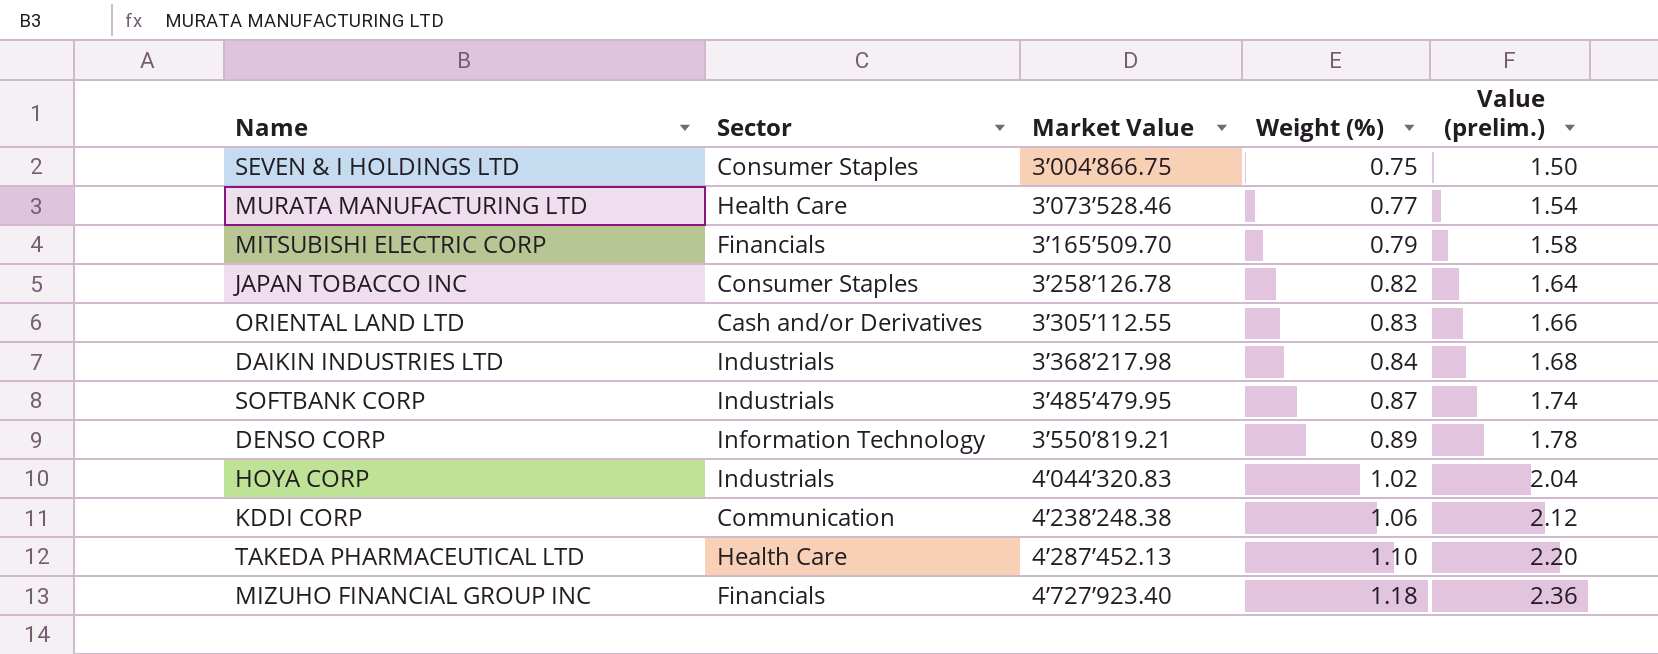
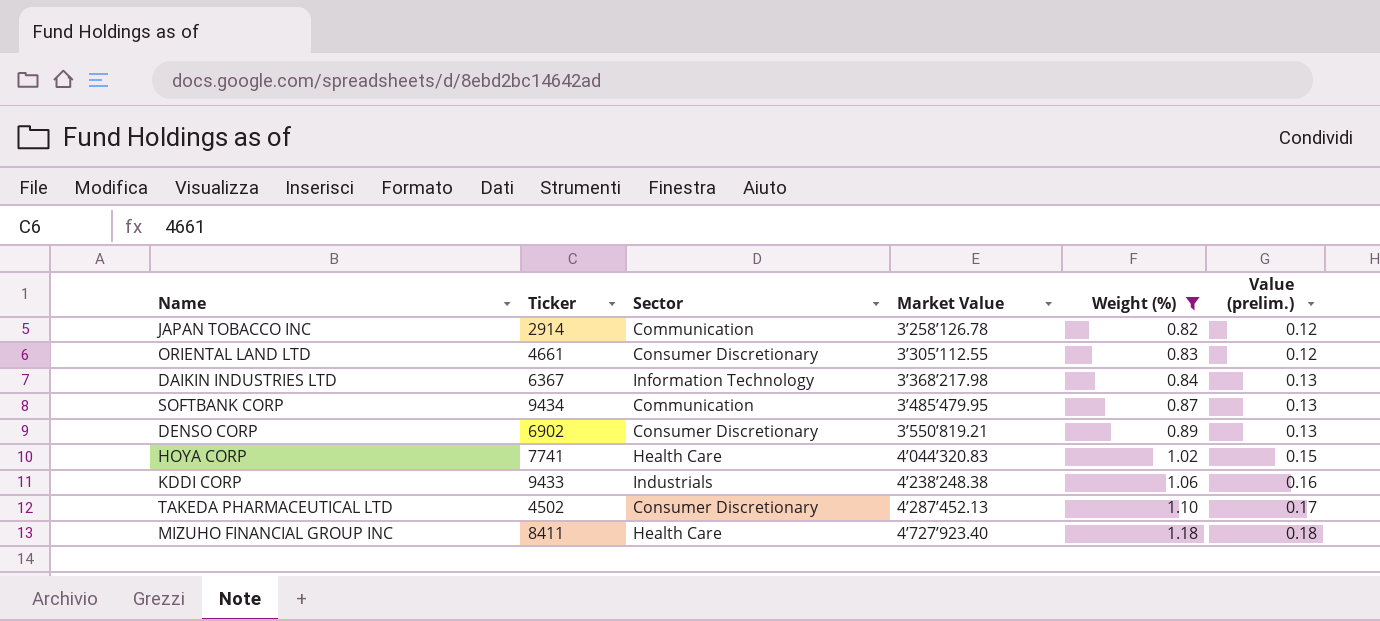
filter: none -> Weight (%) >= 0.82
column Ticker | position: none -> 2
column Value (prelim.) | formula: [Weight (%)] * 2 -> [Weight (%)] * 0.15
JAPAN TOBACCO INC | Sector: Consumer Staples -> Communication
ORIENTAL LAND LTD | Sector: Cash and/or Derivatives -> Consumer Discretionary
DAIKIN INDUSTRIES LTD | Sector: Industrials -> Information Technology
SOFTBANK CORP | Sector: Industrials -> Communication
DENSO CORP | Sector: Information Technology -> Consumer Discretionary
HOYA CORP | Sector: Industrials -> Health Care
KDDI CORP | Sector: Communication -> Industrials
TAKEDA PHARMACEUTICAL LTD | Sector: Health Care -> Consumer Discretionary
MIZUHO FINANCIAL GROUP INC | Sector: Financials -> Health Care

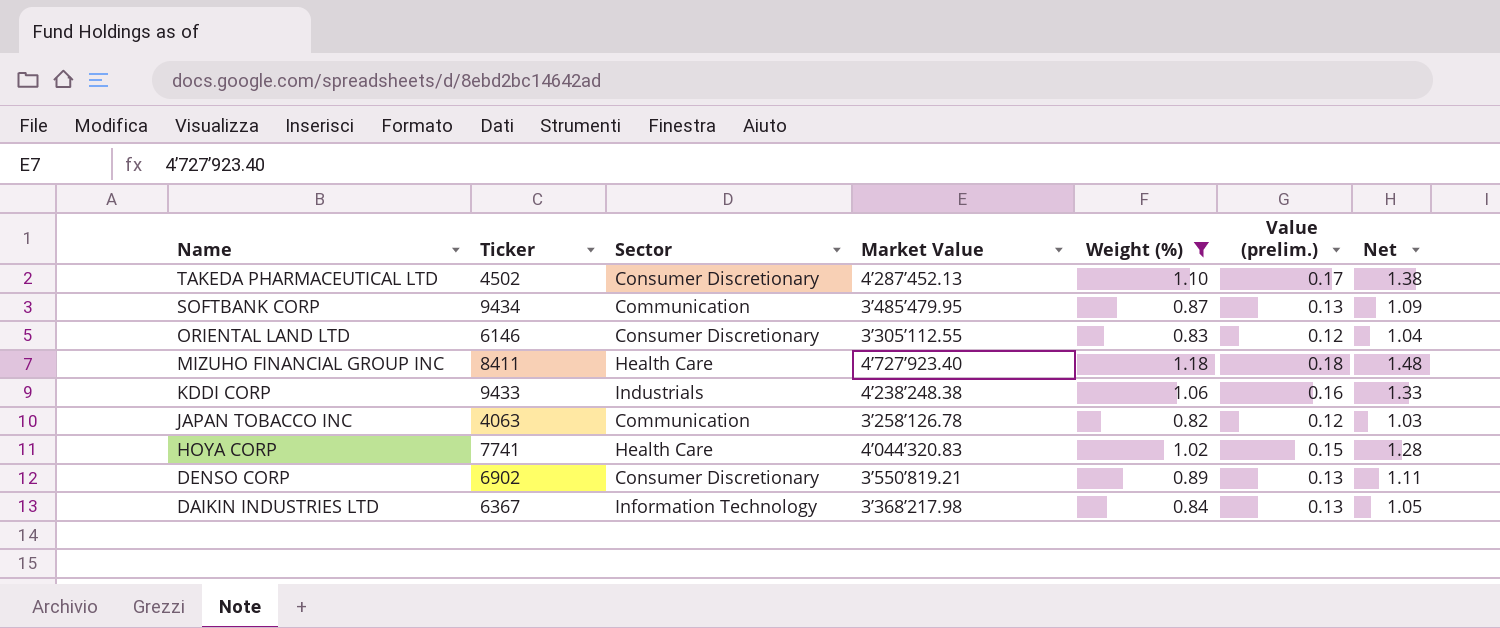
row order: Market Value ascending -> Name descending
column Net | formula: none -> [Weight (%)] * 1.25
ORIENTAL LAND LTD | Ticker: 4661 -> 6146
JAPAN TOBACCO INC | Ticker: 2914 -> 4063

